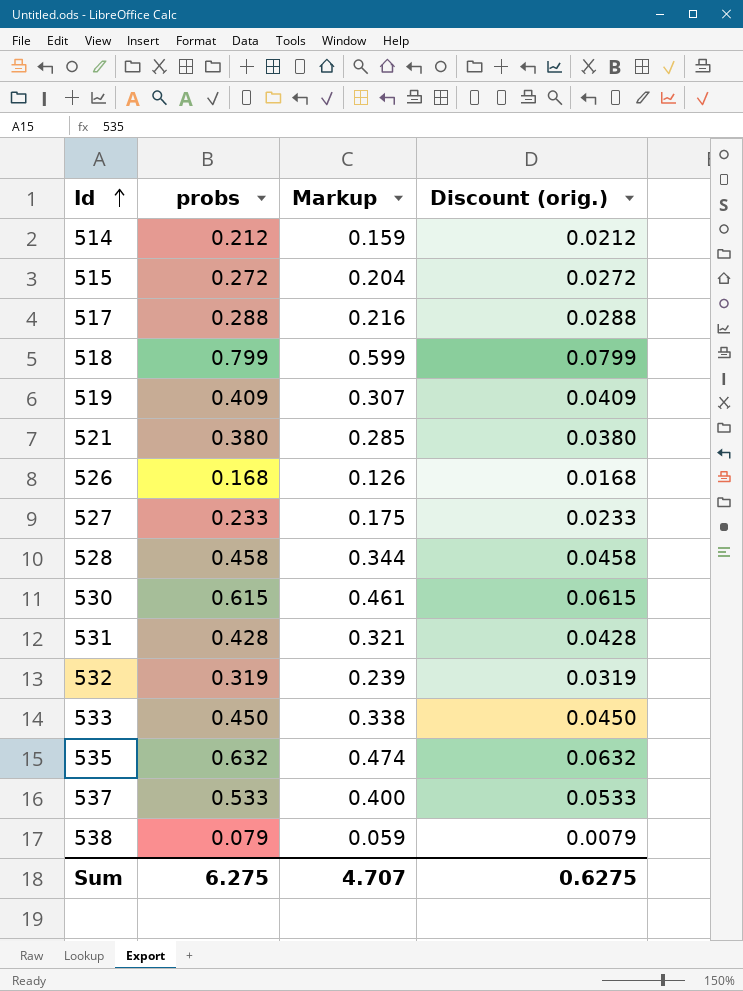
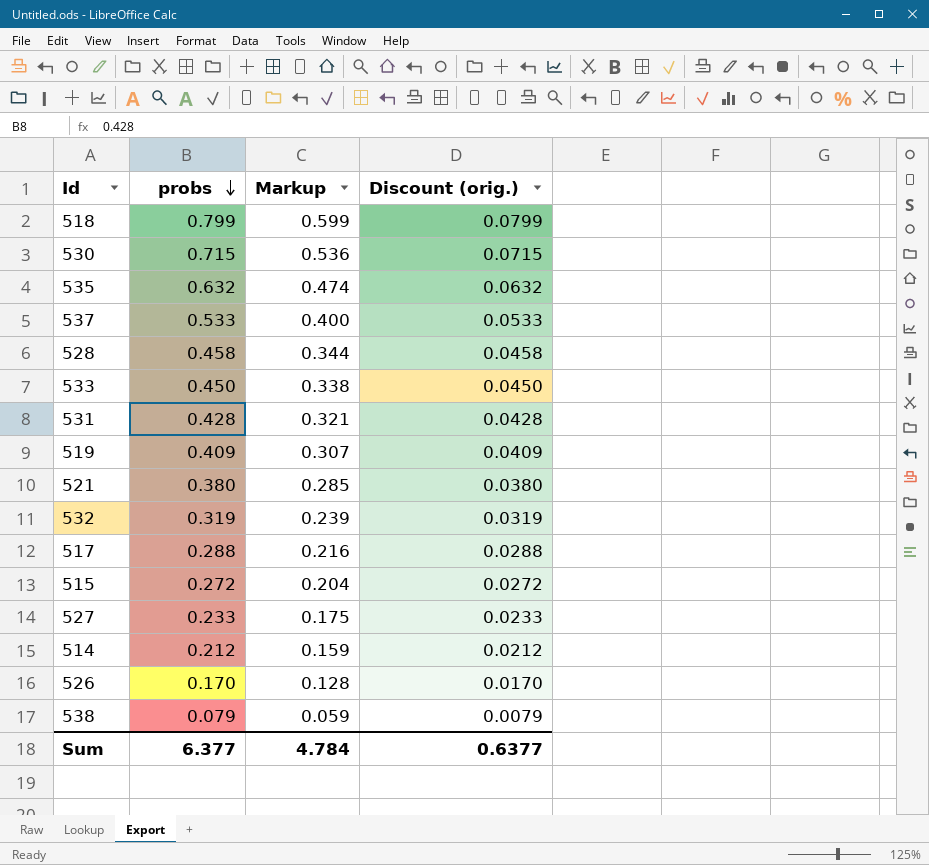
row order: Id ascending -> probs descending
530 | probs: 0.615 -> 0.715
530 | Markup: 0.461 -> 0.536
530 | Discount (orig.): 0.0615 -> 0.0715
526 | probs: 0.168 -> 0.170
526 | Markup: 0.126 -> 0.128
526 | Discount (orig.): 0.0168 -> 0.0170
Sum | probs: 6.275 -> 6.377
Sum | Markup: 4.707 -> 4.784
Sum | Discount (orig.): 0.6275 -> 0.6377

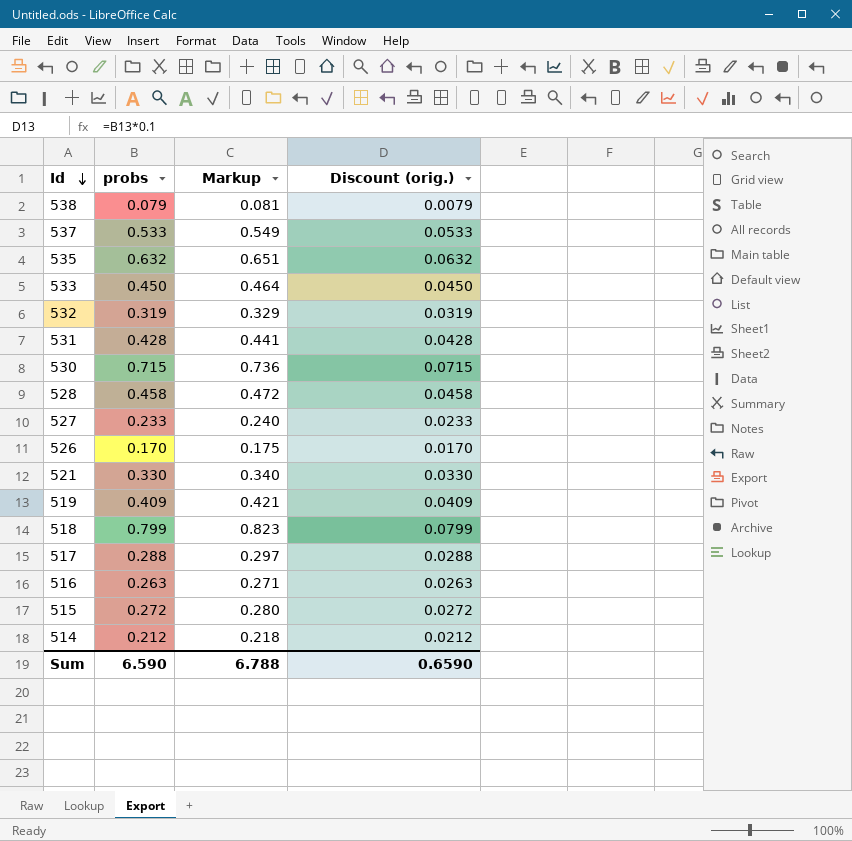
row order: probs descending -> Id descending
column Markup | formula: [probs] * 0.75 -> [probs] * 1.03
521 | probs: 0.380 -> 0.330
521 | Discount (orig.): 0.0380 -> 0.0330
row 516: none -> 0.263 | 0.271 | 0.0263
Sum | probs: 6.377 -> 6.590
Sum | Markup: 4.784 -> 6.788
Sum | Discount (orig.): 0.6377 -> 0.6590

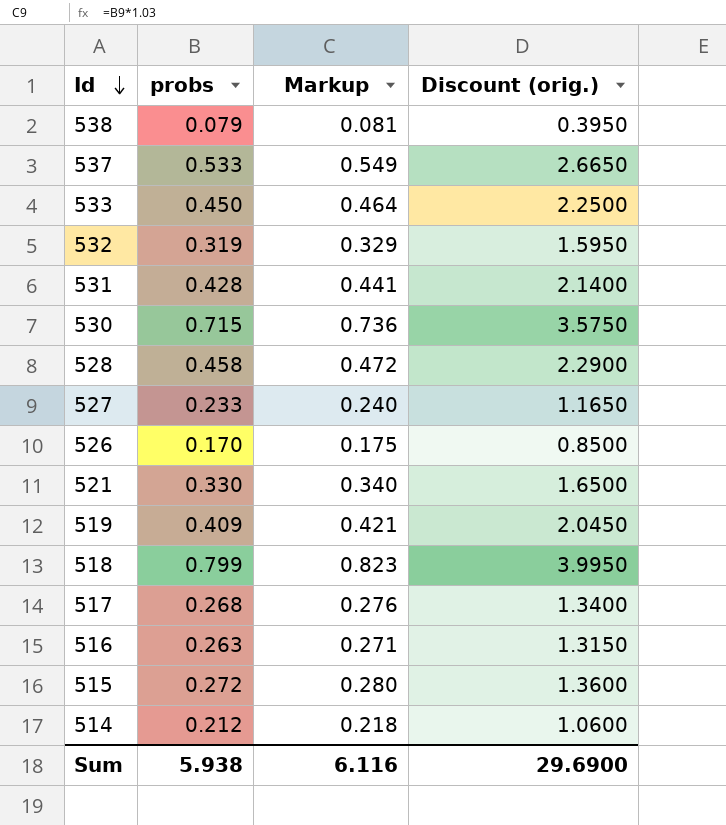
column Discount (orig.) | formula: [probs] * 0.1 -> [probs] * 5
row 535: 0.632 | 0.651 | 0.0632 -> none
517 | probs: 0.288 -> 0.268
517 | Markup: 0.297 -> 0.276
Sum | probs: 6.590 -> 5.938
Sum | Markup: 6.788 -> 6.116
Sum | Discount (orig.): 0.6590 -> 29.6900

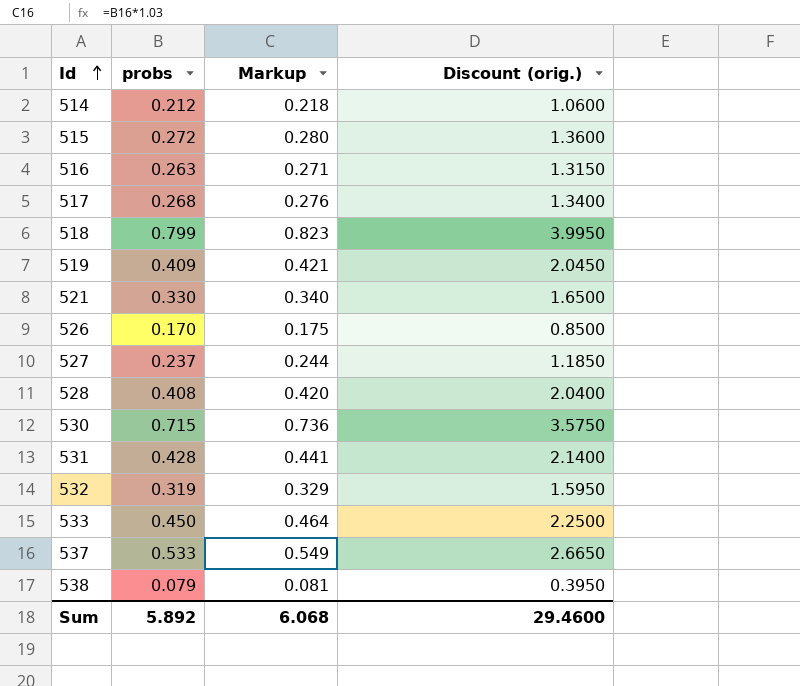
row order: Id descending -> Id ascending
527 | probs: 0.233 -> 0.237
527 | Markup: 0.240 -> 0.244
527 | Discount (orig.): 1.1650 -> 1.1850
528 | probs: 0.458 -> 0.408
528 | Markup: 0.472 -> 0.420
528 | Discount (orig.): 2.2900 -> 2.0400
Sum | probs: 5.938 -> 5.892
Sum | Markup: 6.116 -> 6.068
Sum | Discount (orig.): 29.6900 -> 29.4600

